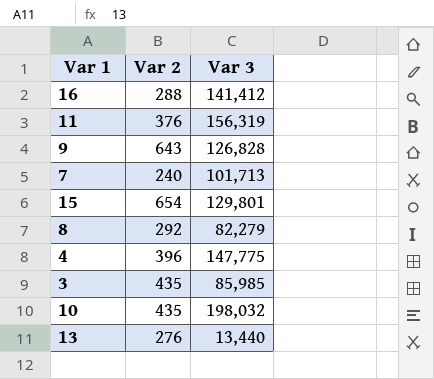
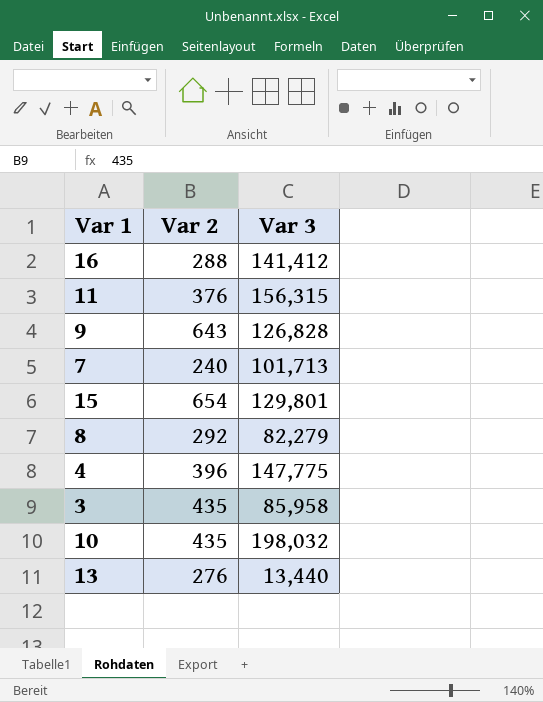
11 | Var 3: 156,319 -> 156,315
3 | Var 3: 85,985 -> 85,958

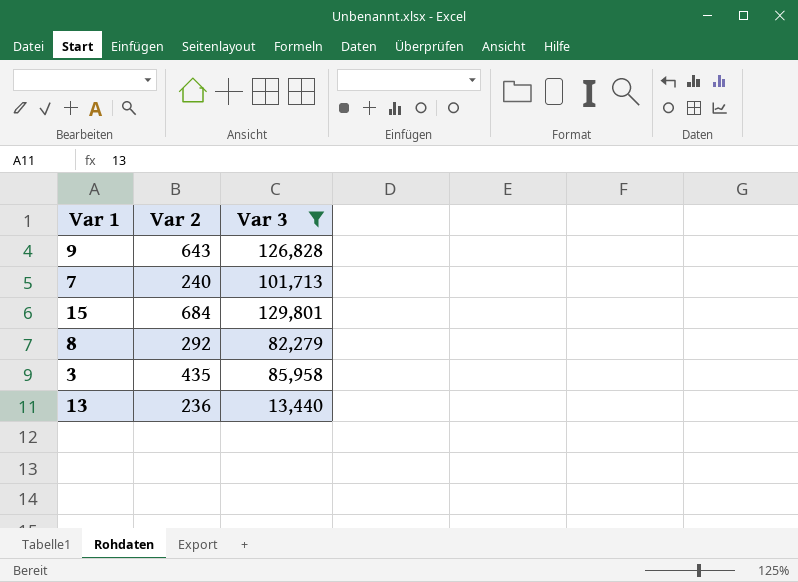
filter: none -> Var 3 <= 129,801
15 | Var 2: 654 -> 684
13 | Var 2: 276 -> 236

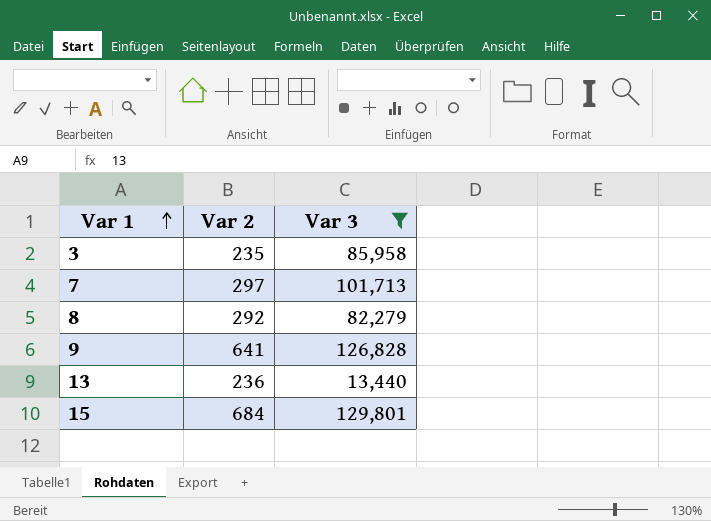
row order: none -> Var 1 ascending
3 | Var 2: 435 -> 235
7 | Var 2: 240 -> 297
9 | Var 2: 643 -> 641

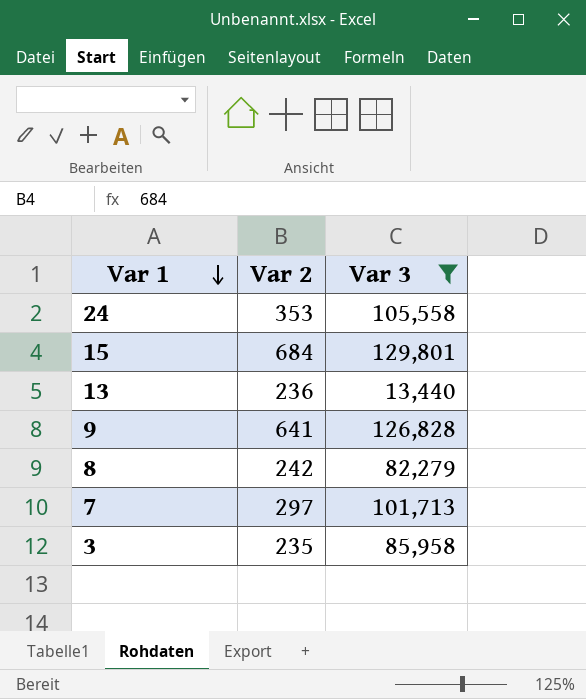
row order: Var 1 ascending -> Var 1 descending
row 24: none -> 353 | 105,558
8 | Var 2: 292 -> 242

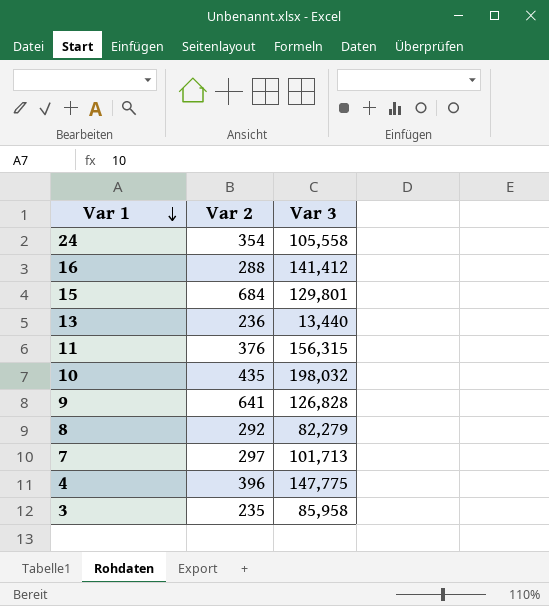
filter: Var 3 <= 129,801 -> none
24 | Var 2: 353 -> 354
8 | Var 2: 242 -> 292

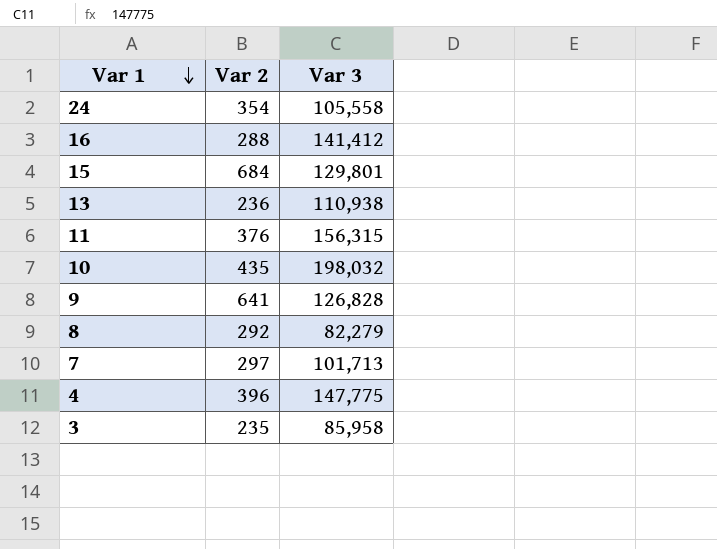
13 | Var 3: 13,440 -> 110,938

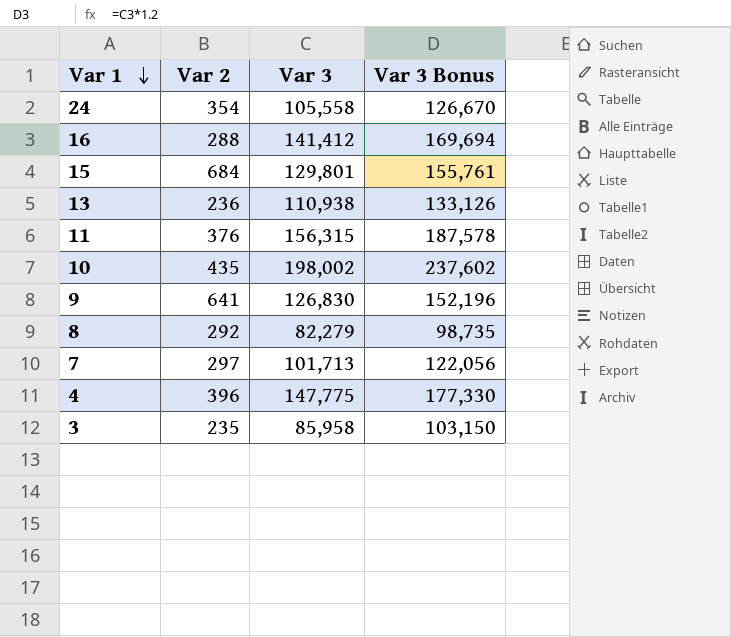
column Var 3 Bonus | formula: none -> [Var 3] * 1.2
10 | Var 3: 198,032 -> 198,002
9 | Var 3: 126,828 -> 126,830

